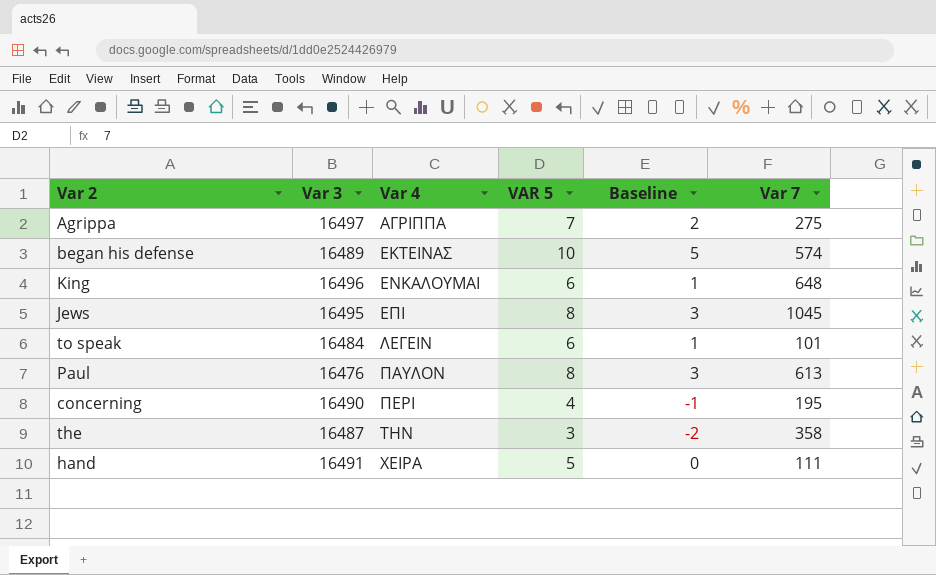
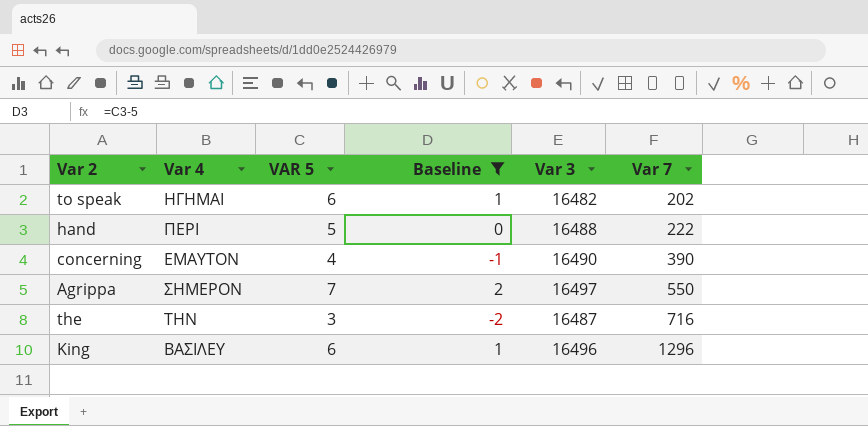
filter: none -> Baseline <= 2
row order: Var 4 ascending -> Var 7 ascending
column Var 3 | position: 2 -> 5
to speak | Var 4: ΛΕΓΕΙΝ -> ΗΓΗΜΑΙ
to speak | Var 3: 16484 -> 16482
to speak | Var 7: 101 -> 202
hand | Var 4: ΧΕΙΡΑ -> ΠΕΡΙ
hand | Var 3: 16491 -> 16488
hand | Var 7: 111 -> 222
concerning | Var 4: ΠΕΡΙ -> ΕΜΑΥΤΟΝ
concerning | Var 7: 195 -> 390
Agrippa | Var 4: ΑΓΡΙΠΠΑ -> ΣΗΜΕΡΟΝ
Agrippa | Var 7: 275 -> 550
the | Var 7: 358 -> 716
King | Var 4: ΕΝΚΑΛΟΥΜΑΙ -> ΒΑΣΙΛΕΥ
King | Var 7: 648 -> 1296

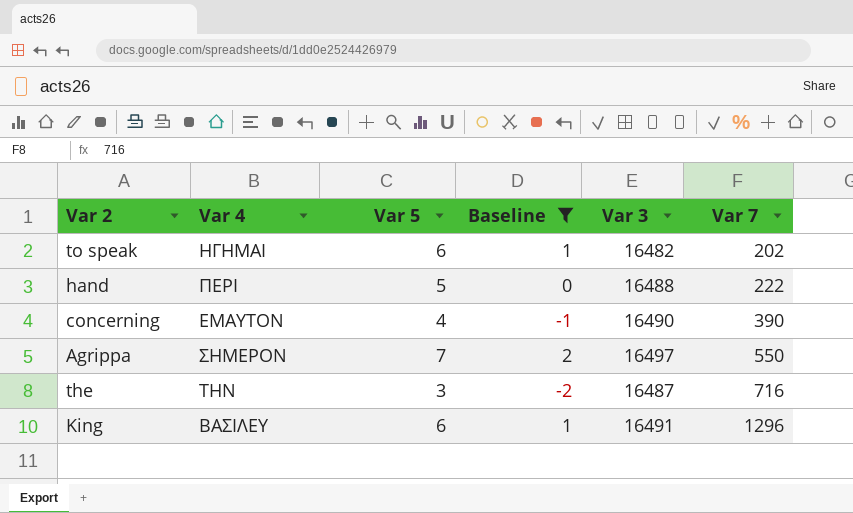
column name: VAR 5 -> Var 5
King | Var 3: 16496 -> 16491

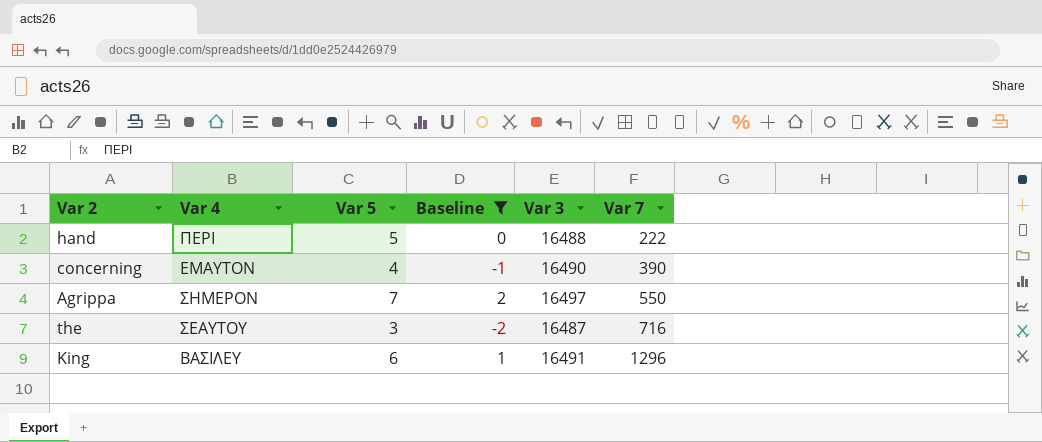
row to speak: ΗΓΗΜΑΙ | 6 | 1 | 16482 | 202 -> none
the | Var 4: ΤΗΝ -> ΣΕΑΥΤΟΥ

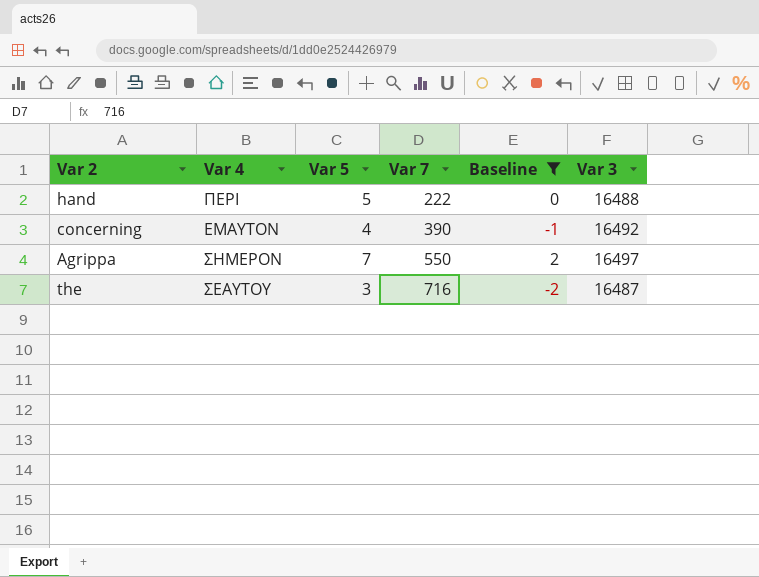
column Var 7 | position: 6 -> 4
row King: ΒΑΣΙΛΕΥ | 6 | 1 | 16491 | 1296 -> none
concerning | Var 3: 16490 -> 16492

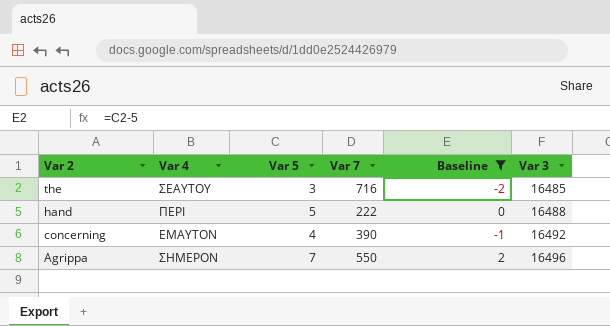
row order: Var 7 ascending -> Var 2 descending
the | Var 3: 16487 -> 16485
Agrippa | Var 3: 16497 -> 16496

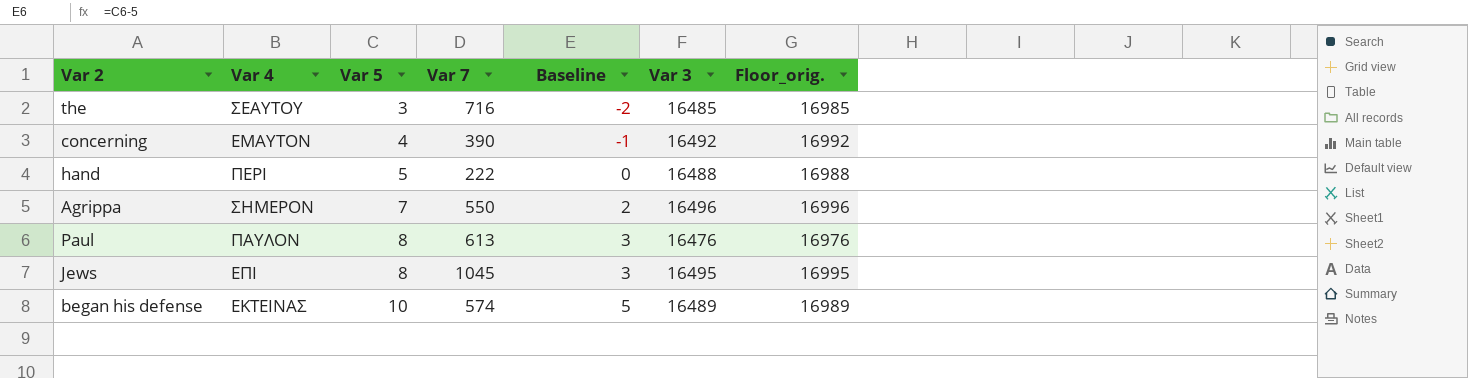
filter: Baseline <= 2 -> none
row order: Var 2 descending -> Var 5 ascending
column Floor_orig. | formula: none -> [Var 3] + 500

